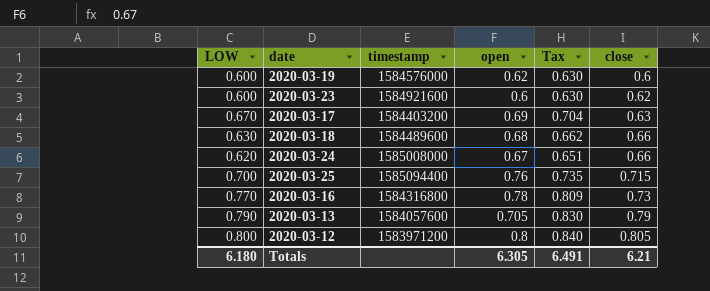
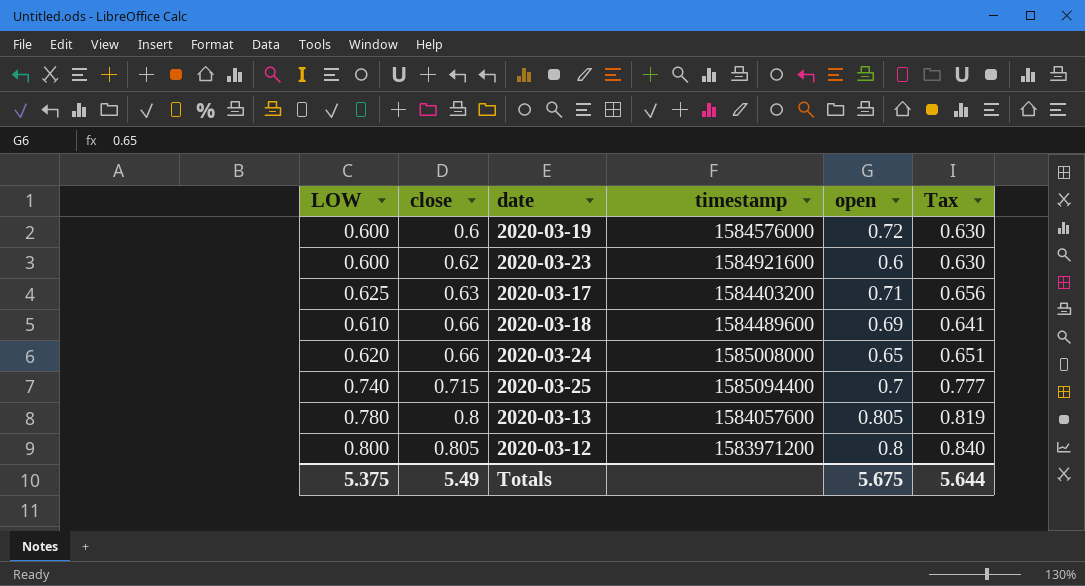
column close | position: 6 -> 2
row 2020-03-16: 0.770 | 1584316800 | 0.78 | 0.809 | 0.73 -> none
2020-03-19 | open: 0.62 -> 0.72
2020-03-17 | LOW: 0.670 -> 0.625
2020-03-17 | open: 0.69 -> 0.71
2020-03-17 | Tax: 0.704 -> 0.656
2020-03-18 | LOW: 0.630 -> 0.610
2020-03-18 | open: 0.68 -> 0.69
2020-03-18 | Tax: 0.662 -> 0.641
2020-03-24 | open: 0.67 -> 0.65
2020-03-25 | LOW: 0.700 -> 0.740
2020-03-25 | open: 0.76 -> 0.7
2020-03-25 | Tax: 0.735 -> 0.777
2020-03-13 | LOW: 0.790 -> 0.780
2020-03-13 | close: 0.79 -> 0.8
2020-03-13 | open: 0.705 -> 0.805
2020-03-13 | Tax: 0.830 -> 0.819
Totals | LOW: 6.180 -> 5.375
Totals | close: 6.21 -> 5.49
Totals | open: 6.305 -> 5.675
Totals | Tax: 6.491 -> 5.644

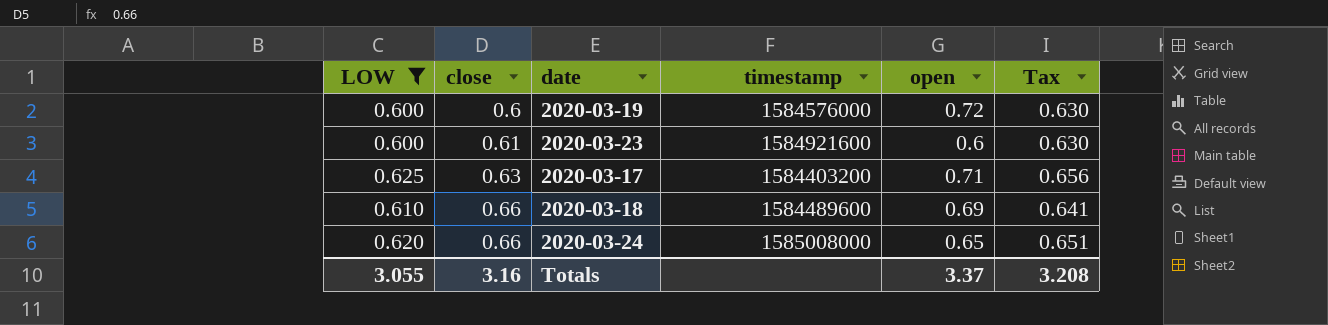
filter: none -> LOW <= 0.625
2020-03-23 | close: 0.62 -> 0.61
Totals | LOW: 5.375 -> 3.055
Totals | close: 5.49 -> 3.16
Totals | open: 5.675 -> 3.37
Totals | Tax: 5.644 -> 3.208

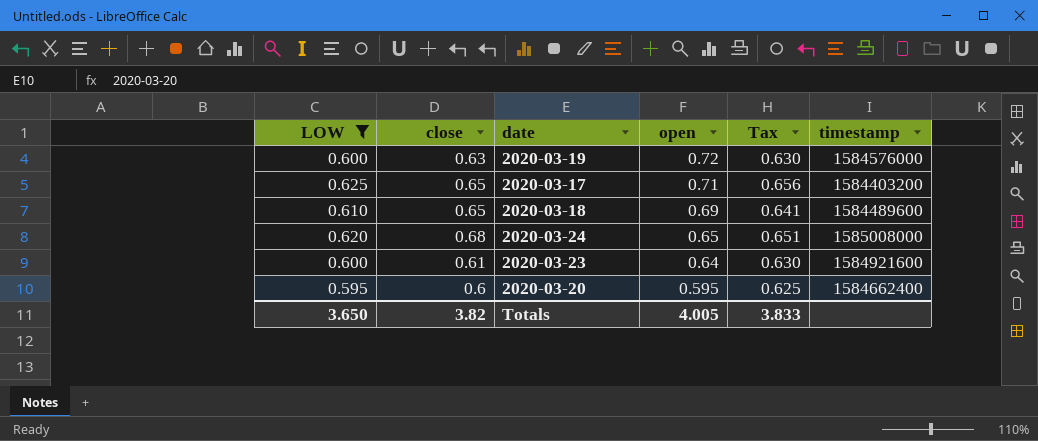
row order: close ascending -> open descending
column timestamp | position: 4 -> 6
2020-03-19 | close: 0.6 -> 0.63
2020-03-17 | close: 0.63 -> 0.65
2020-03-18 | close: 0.66 -> 0.65
2020-03-24 | close: 0.66 -> 0.68
2020-03-23 | open: 0.6 -> 0.64
row 2020-03-20: none -> 0.595 | 0.6 | 0.595 | 0.625 | 1584662400
Totals | LOW: 3.055 -> 3.650
Totals | close: 3.16 -> 3.82
Totals | open: 3.37 -> 4.005
Totals | Tax: 3.208 -> 3.833

